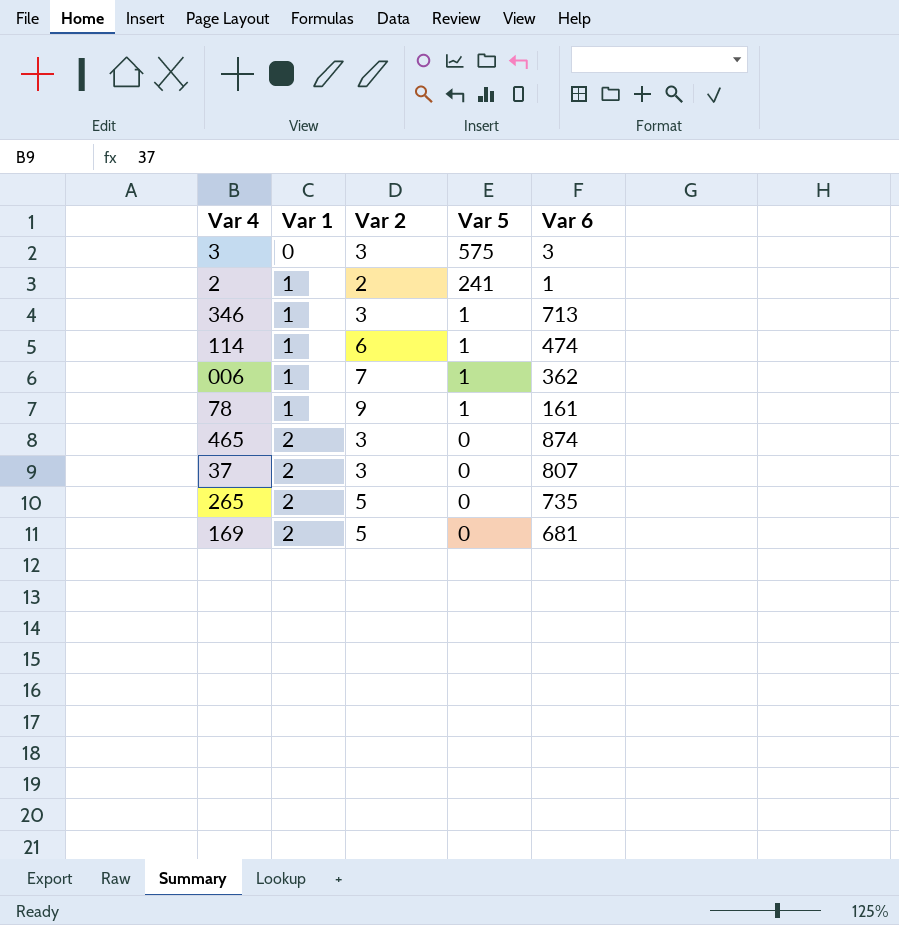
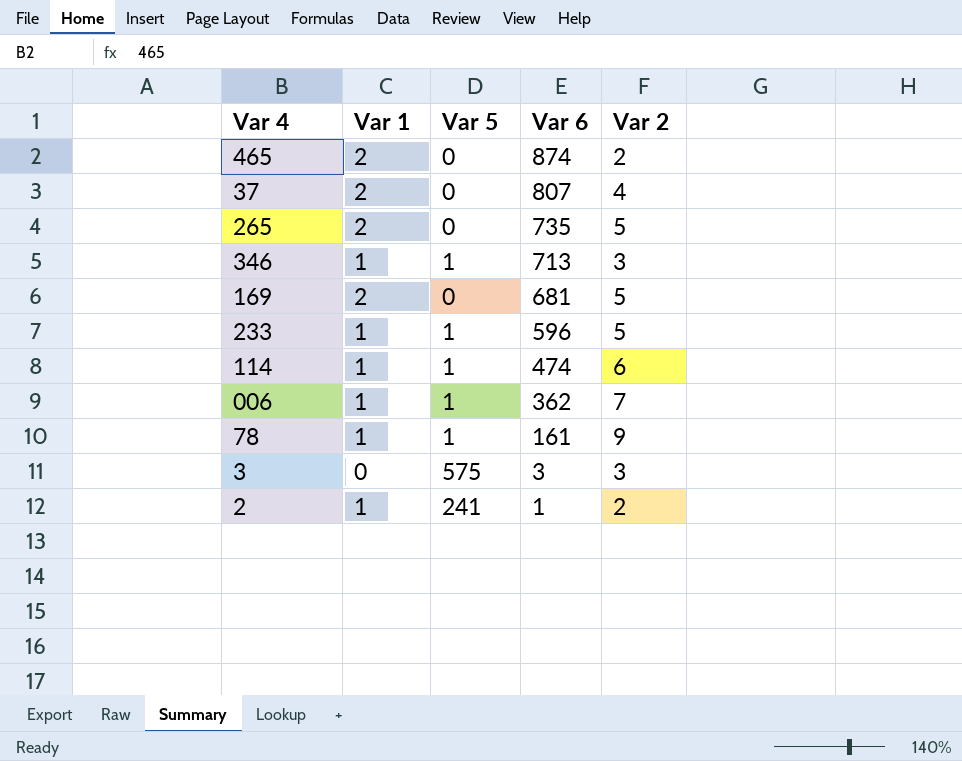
row order: Var 1 ascending -> Var 6 descending
column Var 2 | position: 3 -> 5
465 | Var 2: 3 -> 2
37 | Var 2: 3 -> 4
row 233: none -> 1 | 1 | 596 | 5

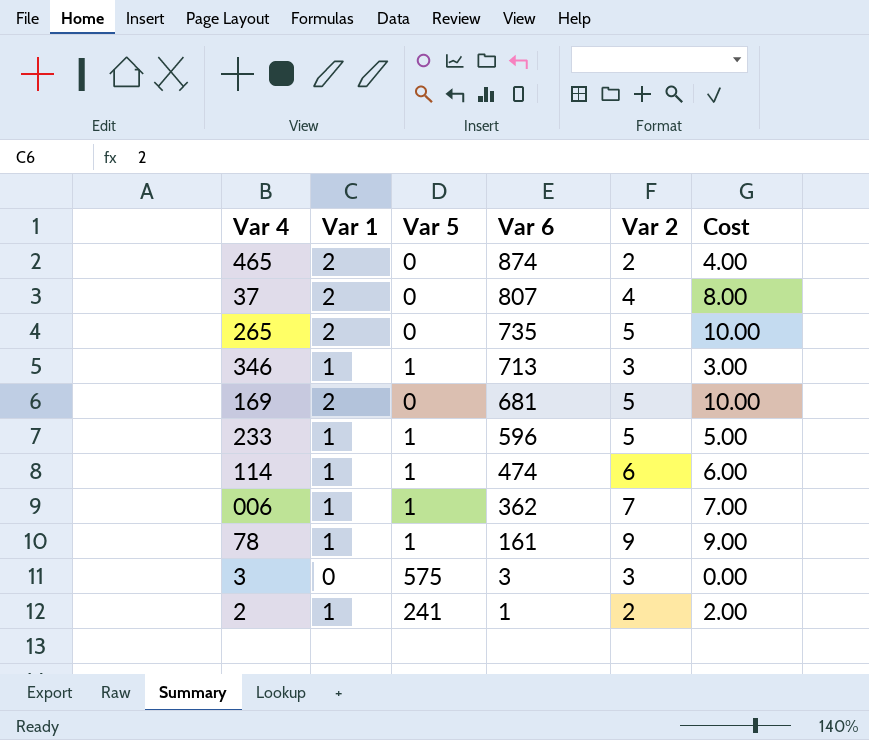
column Cost | formula: none -> [Var 1] * [Var 2]

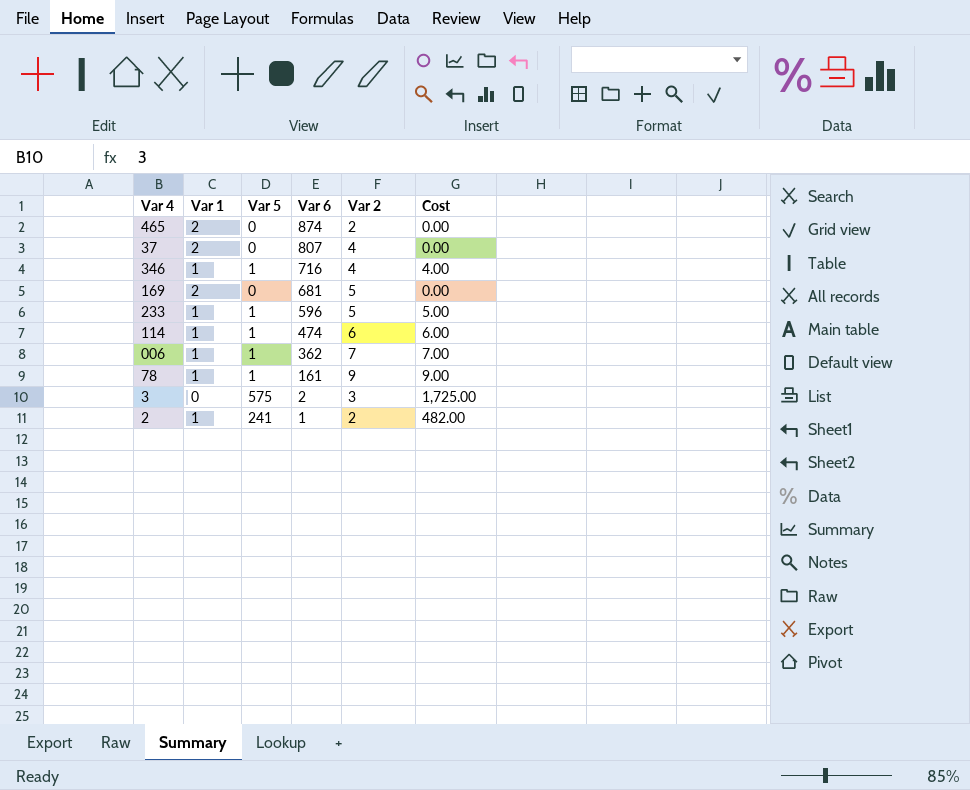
column Cost | formula: [Var 1] * [Var 2] -> [Var 5] * [Var 2]
row 265: 2 | 0 | 735 | 5 | 10.00 -> none
346 | Var 6: 713 -> 716
346 | Var 2: 3 -> 4
3 | Var 6: 3 -> 2

